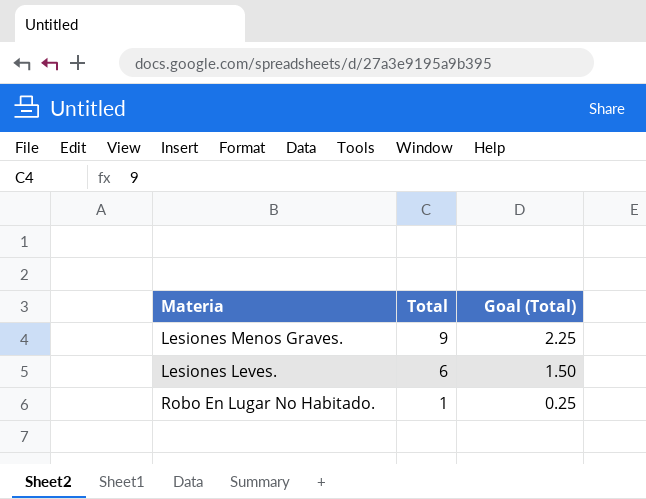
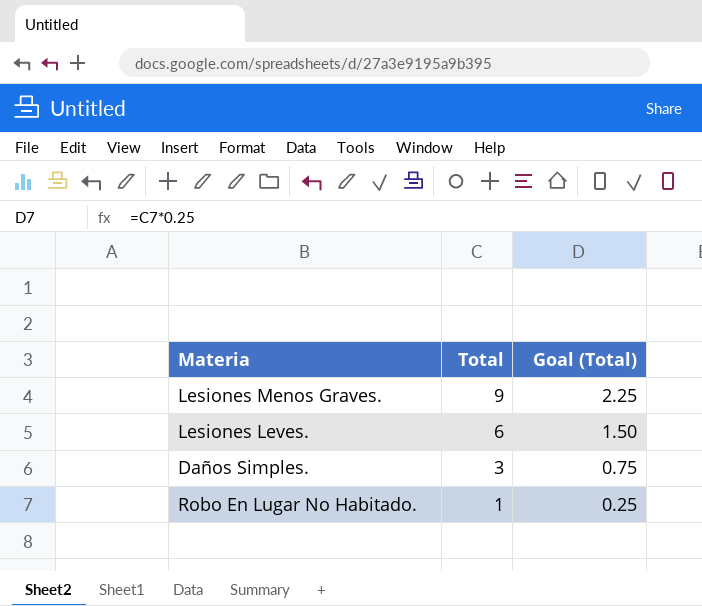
row Daños Simples.: none -> 3 | 0.75

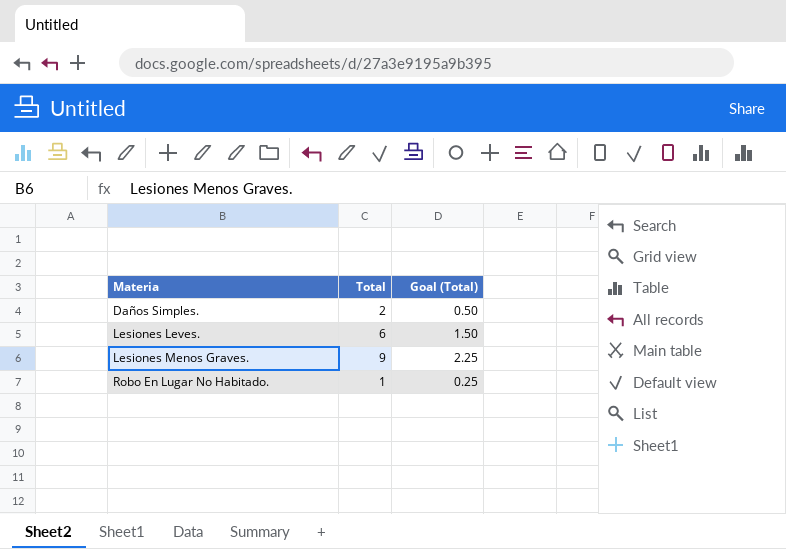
row order: Total descending -> Materia ascending
Daños Simples. | Total: 3 -> 2
Daños Simples. | Goal (Total): 0.75 -> 0.50

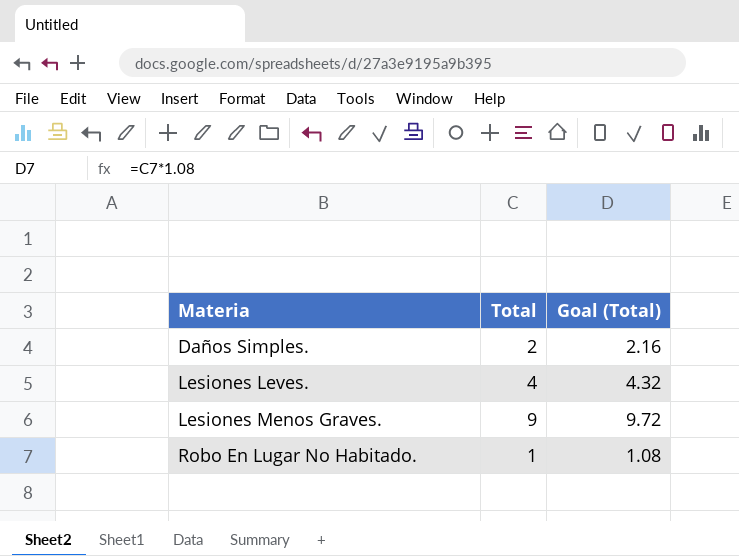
column Goal (Total) | formula: [Total] * 0.25 -> [Total] * 1.08
Lesiones Leves. | Total: 6 -> 4

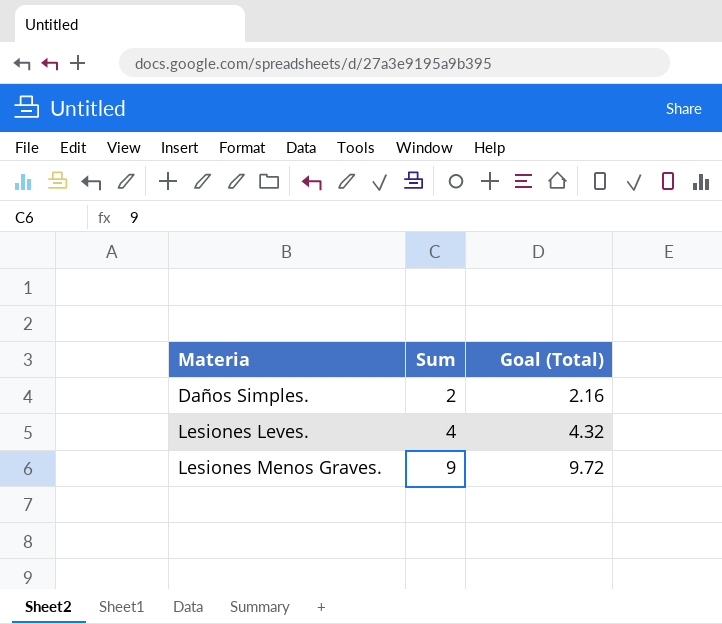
column name: Total -> Sum
row Robo En Lugar No Habitado.: 1 | 1.08 -> none

